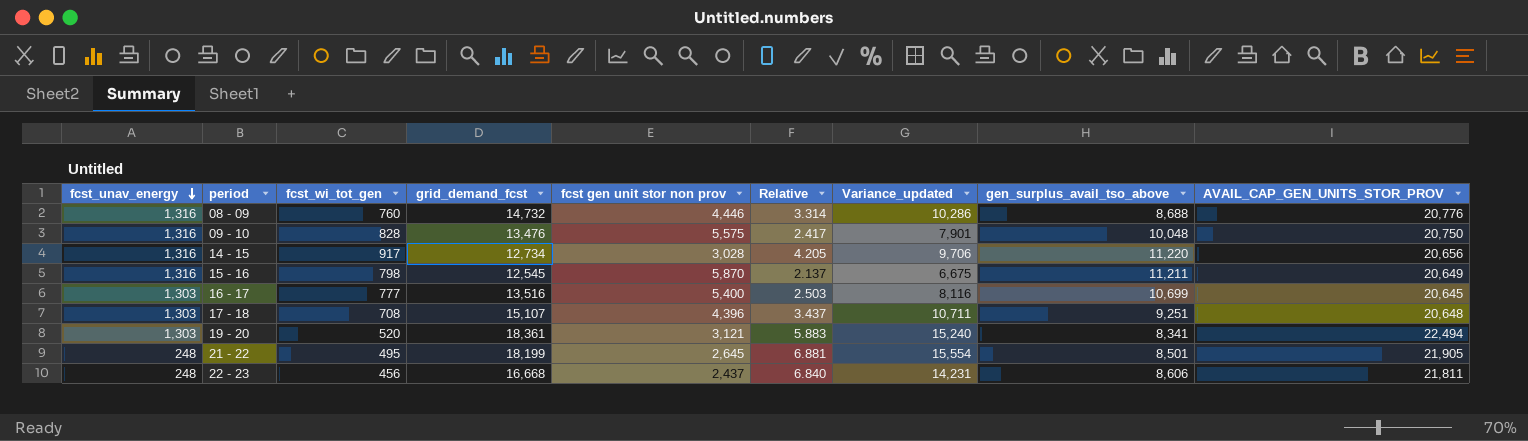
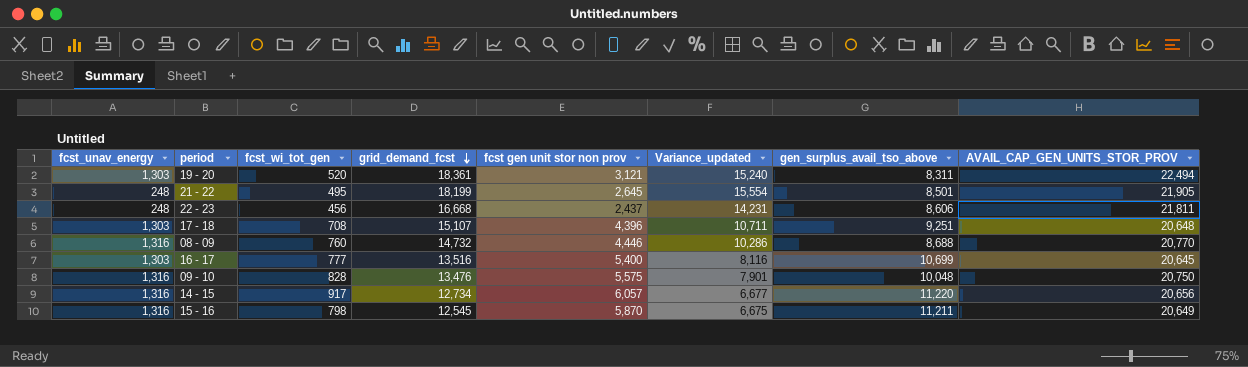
row order: fcst_unav_energy descending -> grid_demand_fcst descending
column Relative | formula: [grid_demand_fcst] / [fcst gen unit stor non prov] -> none
19 - 20 | gen_surplus_avail_tso_above: 8,341 -> 8,311
08 - 09 | AVAIL_CAP_GEN_UNITS_STOR_PROV: 20,776 -> 20,770
14 - 15 | fcst gen unit stor non prov: 3,028 -> 6,057
14 - 15 | Variance_updated: 9,706 -> 6,677

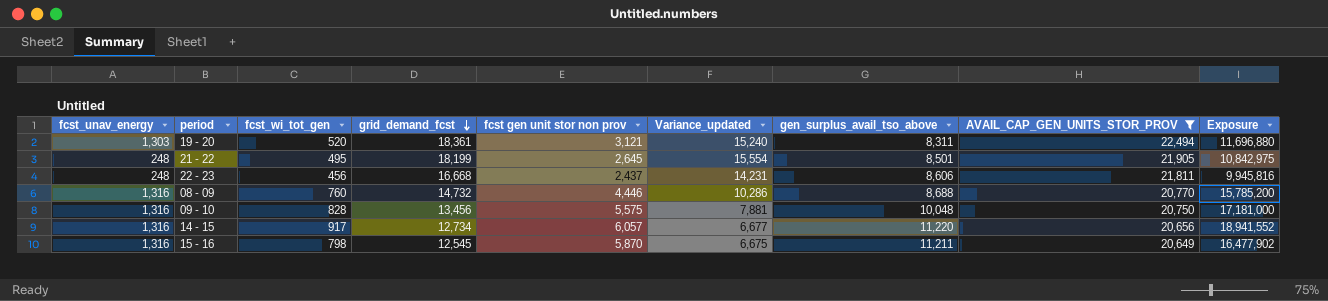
filter: none -> AVAIL_CAP_GEN_UNITS_STOR_PROV >= 20,649
column Exposure | formula: none -> [fcst_wi_tot_gen] * [AVAIL_CAP_GEN_UNITS_STOR_PROV]
09 - 10 | grid_demand_fcst: 13,476 -> 13,456
09 - 10 | Variance_updated: 7,901 -> 7,881

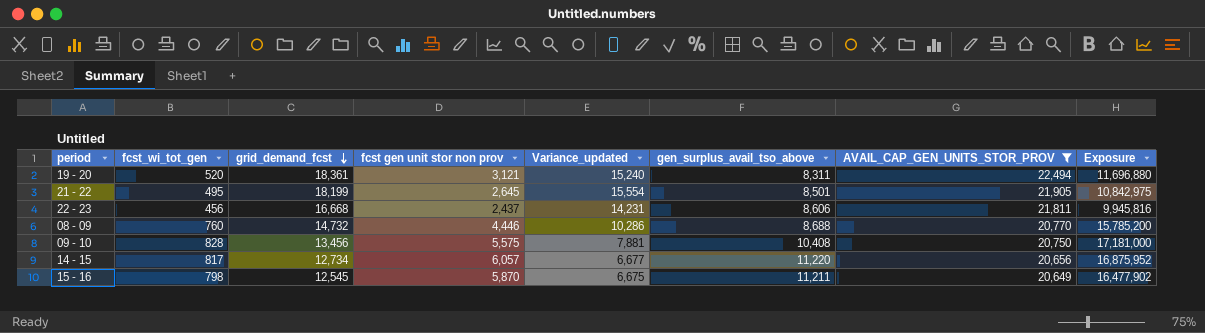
column fcst_unav_energy | position: 1 -> none
09 - 10 | gen_surplus_avail_tso_above: 10,048 -> 10,408
14 - 15 | fcst_wi_tot_gen: 917 -> 817
14 - 15 | Exposure: 18,941,552 -> 16,875,952

